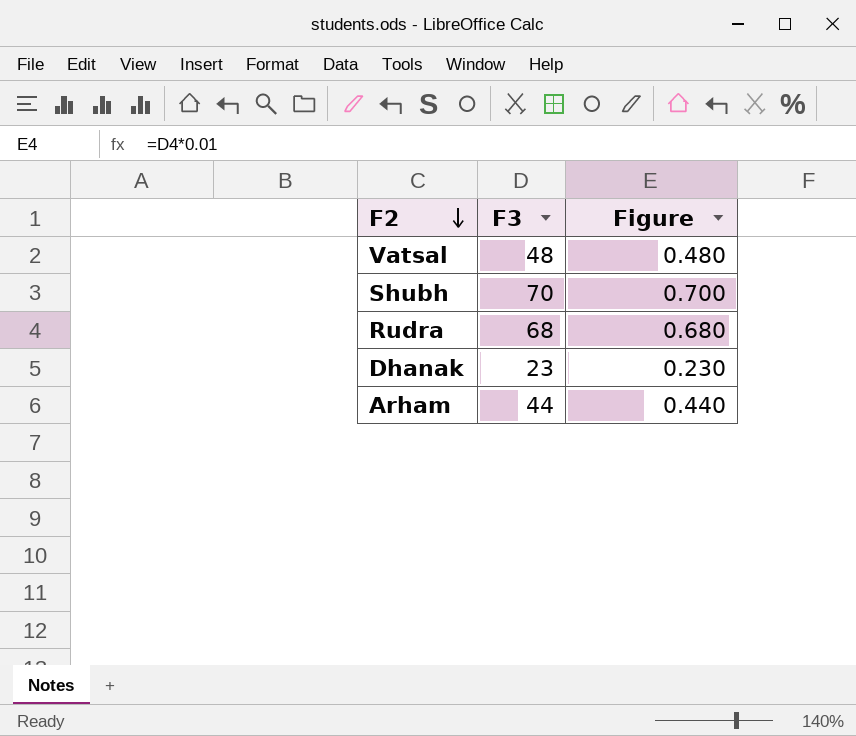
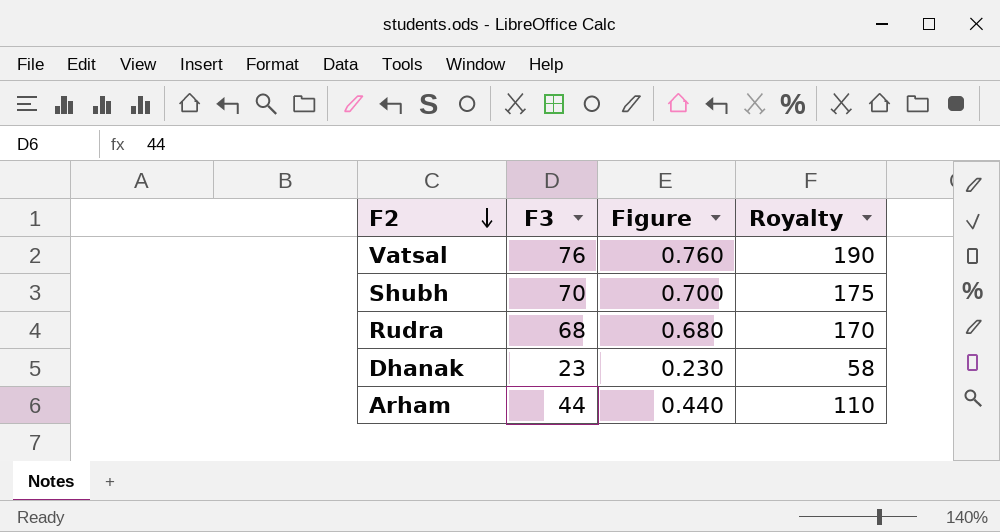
column Royalty | formula: none -> [F3] * 2.5
Vatsal | F3: 48 -> 76
Vatsal | Figure: 0.480 -> 0.760

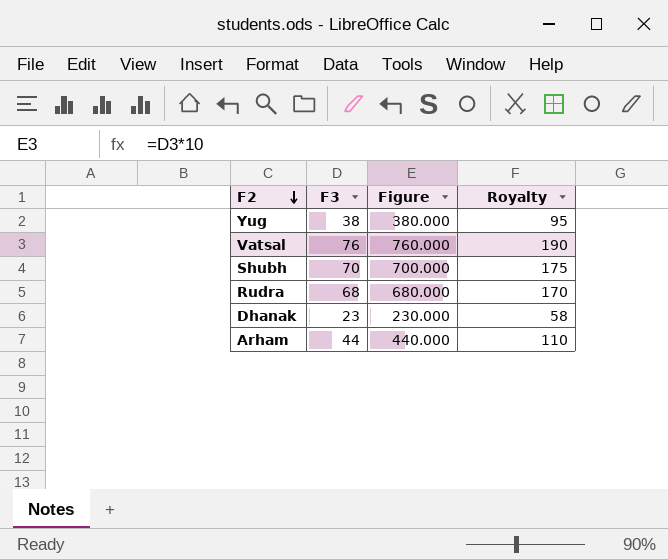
column Figure | formula: [F3] * 0.01 -> [F3] * 10
row Yug: none -> 38 | 380.000 | 95

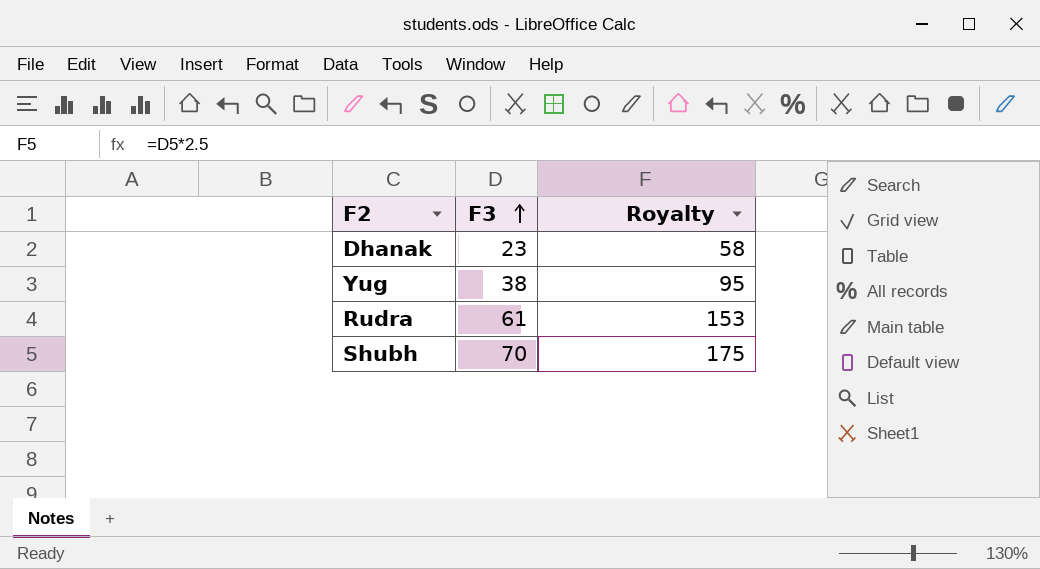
row order: F2 descending -> F3 ascending
column Figure | formula: [F3] * 10 -> none
row Vatsal: 76 | 760.000 | 190 -> none
row Arham: 44 | 440.000 | 110 -> none
Rudra | F3: 68 -> 61
Rudra | Royalty: 170 -> 153

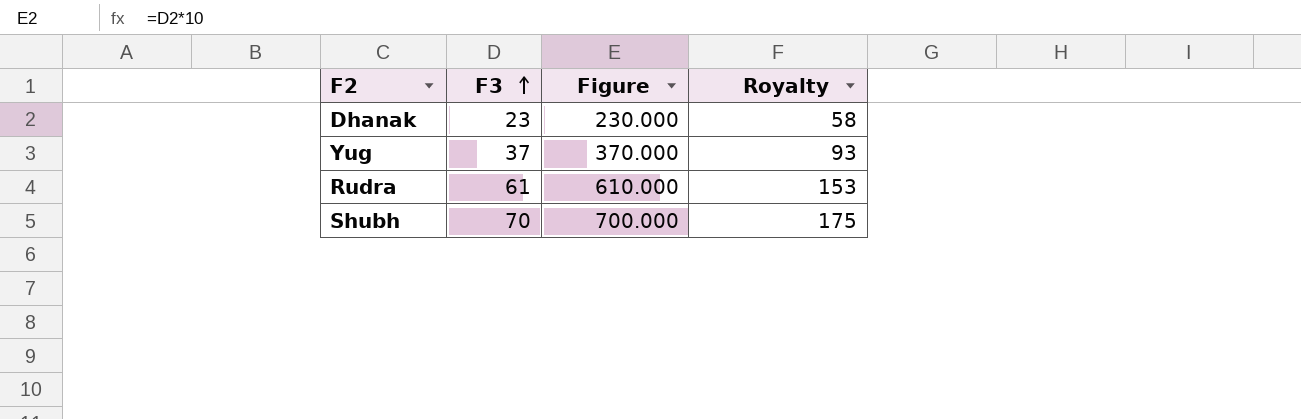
column Figure | formula: none -> [F3] * 10
Yug | F3: 38 -> 37
Yug | Royalty: 95 -> 93

